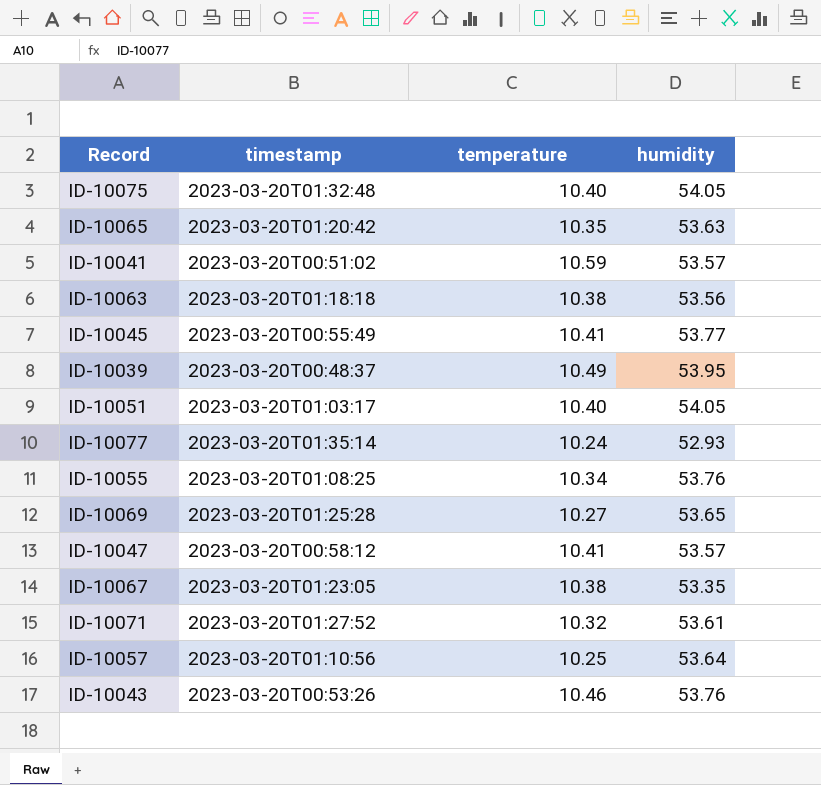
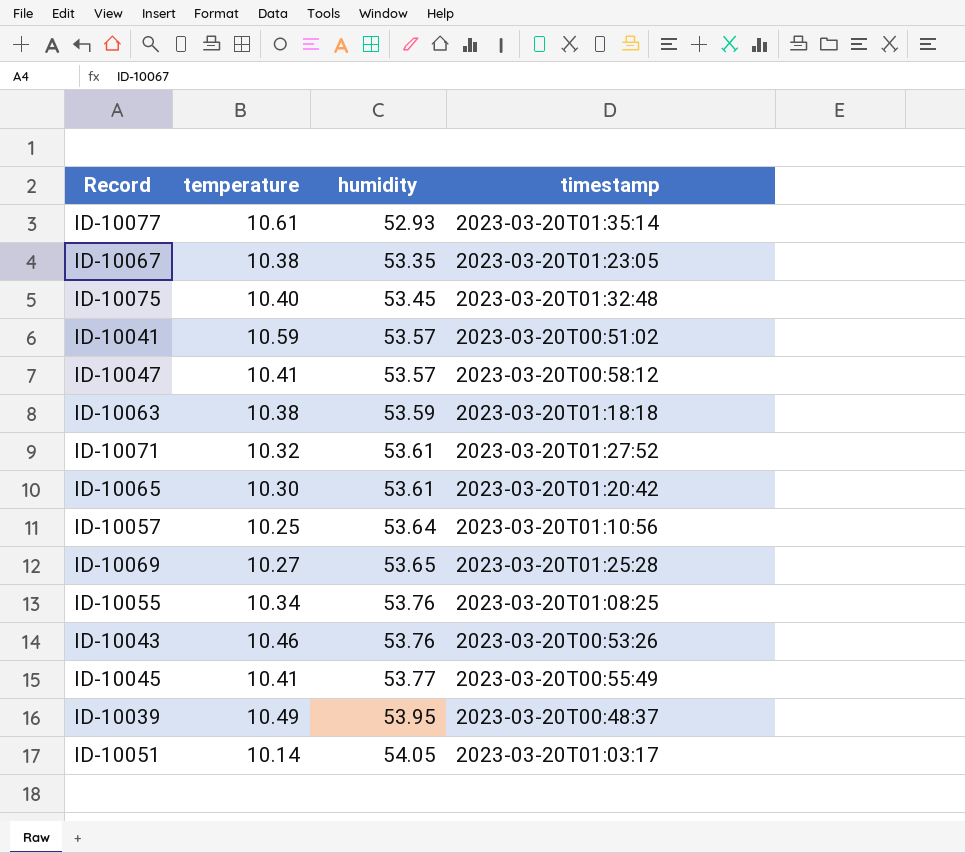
row order: none -> humidity ascending
column timestamp | position: 2 -> 4
ID-10077 | temperature: 10.24 -> 10.61
ID-10075 | humidity: 54.05 -> 53.45
ID-10063 | humidity: 53.56 -> 53.59
ID-10065 | temperature: 10.35 -> 10.30
ID-10065 | humidity: 53.63 -> 53.61
ID-10051 | temperature: 10.40 -> 10.14

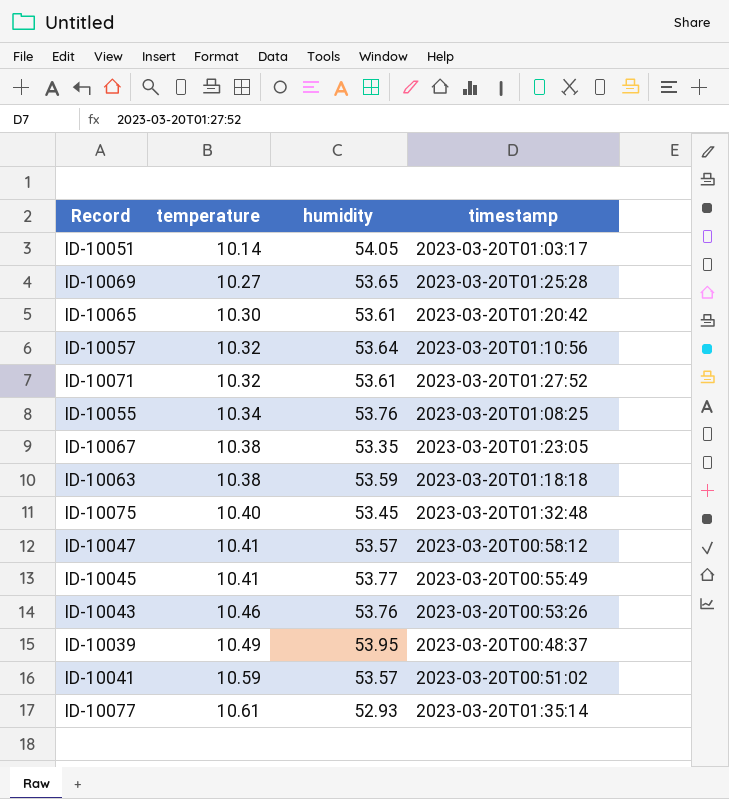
row order: humidity ascending -> temperature ascending
ID-10057 | temperature: 10.25 -> 10.32

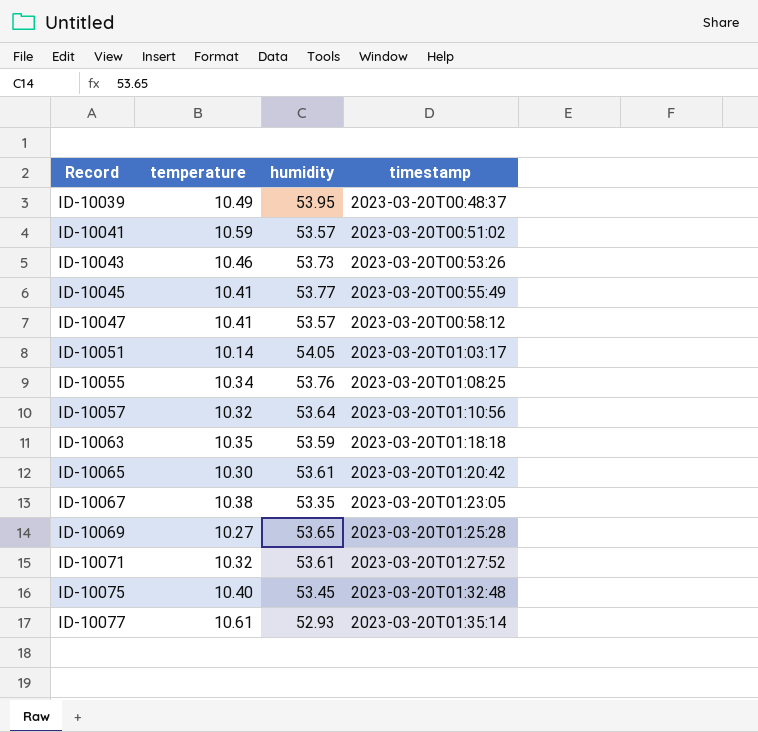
row order: temperature ascending -> Record ascending
ID-10043 | humidity: 53.76 -> 53.73
ID-10063 | temperature: 10.38 -> 10.35

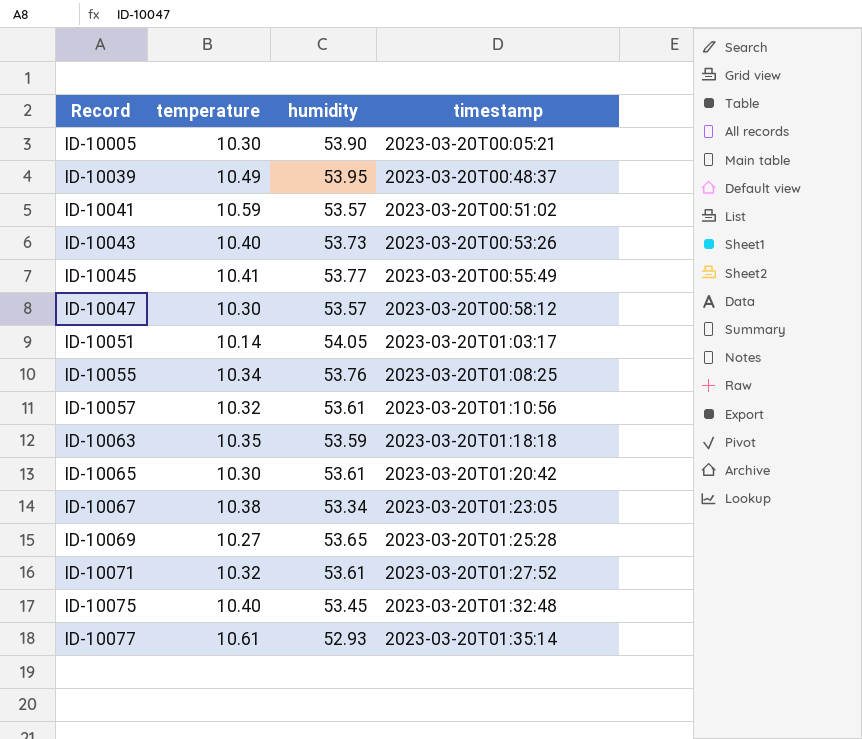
row ID-10005: none -> 10.30 | 53.90 | 2023-03-20T00:05:21
ID-10043 | temperature: 10.46 -> 10.40
ID-10047 | temperature: 10.41 -> 10.30
ID-10057 | humidity: 53.64 -> 53.61
ID-10067 | humidity: 53.35 -> 53.34

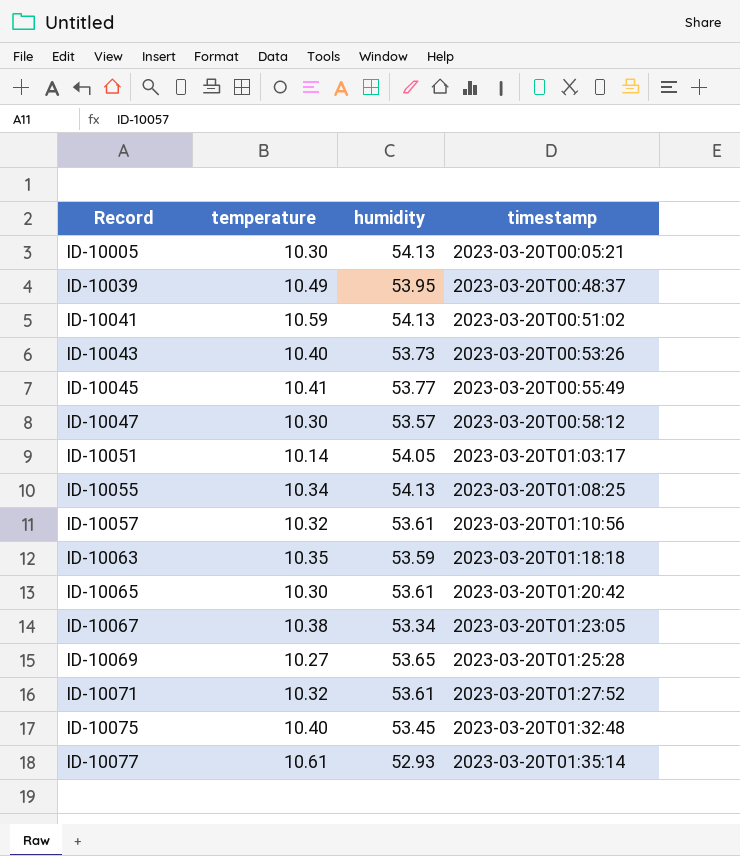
ID-10005 | humidity: 53.90 -> 54.13
ID-10041 | humidity: 53.57 -> 54.13
ID-10055 | humidity: 53.76 -> 54.13

